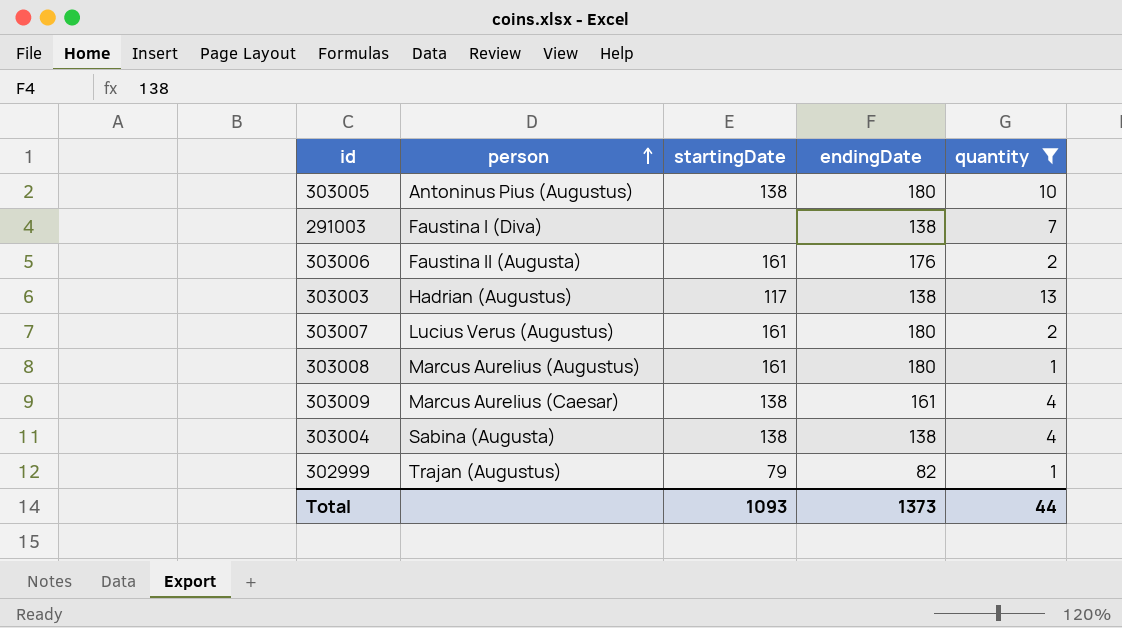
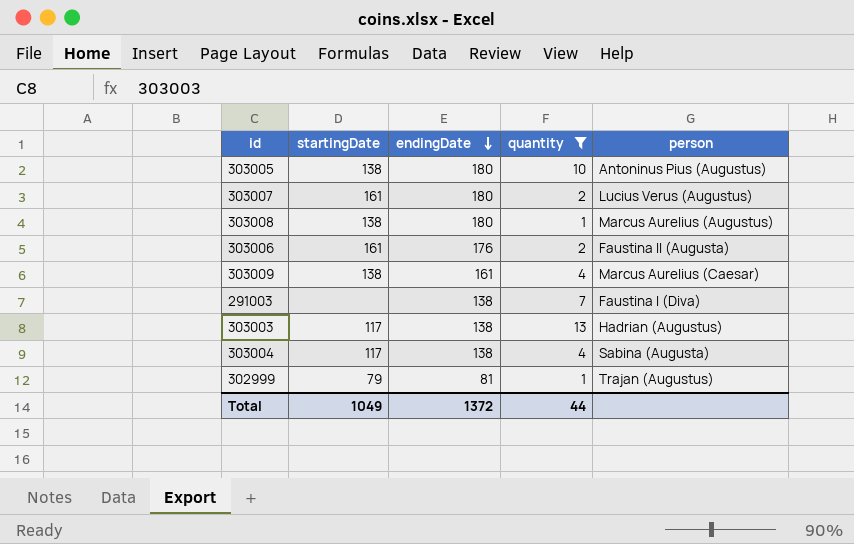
row order: person ascending -> endingDate descending
column person | position: 2 -> 5
303008 | startingDate: 161 -> 138
303004 | startingDate: 138 -> 117
302999 | endingDate: 82 -> 81
Total | startingDate: 1093 -> 1049
Total | endingDate: 1373 -> 1372

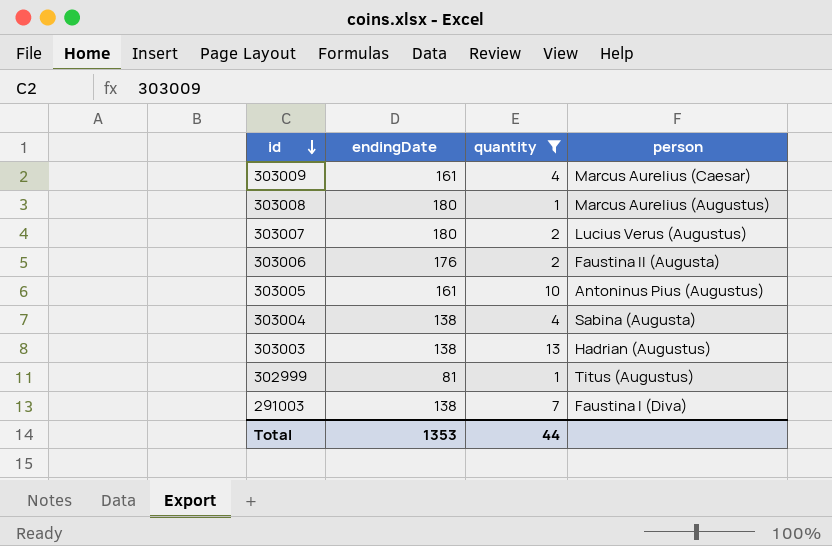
row order: endingDate descending -> id descending
column startingDate | position: 2 -> none
303005 | endingDate: 180 -> 161
302999 | person: Trajan (Augustus) -> Titus (Augustus)
Total | endingDate: 1372 -> 1353

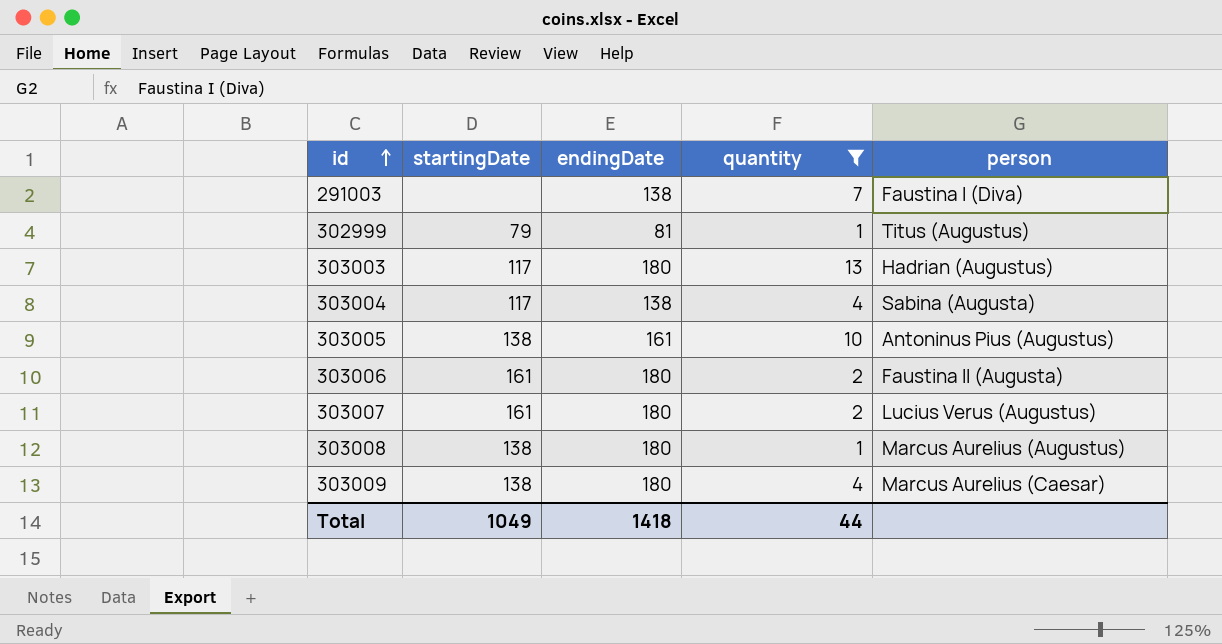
row order: id descending -> id ascending
column startingDate | position: none -> 2
303003 | endingDate: 138 -> 180
303006 | endingDate: 176 -> 180
303009 | endingDate: 161 -> 180
Total | endingDate: 1353 -> 1418

